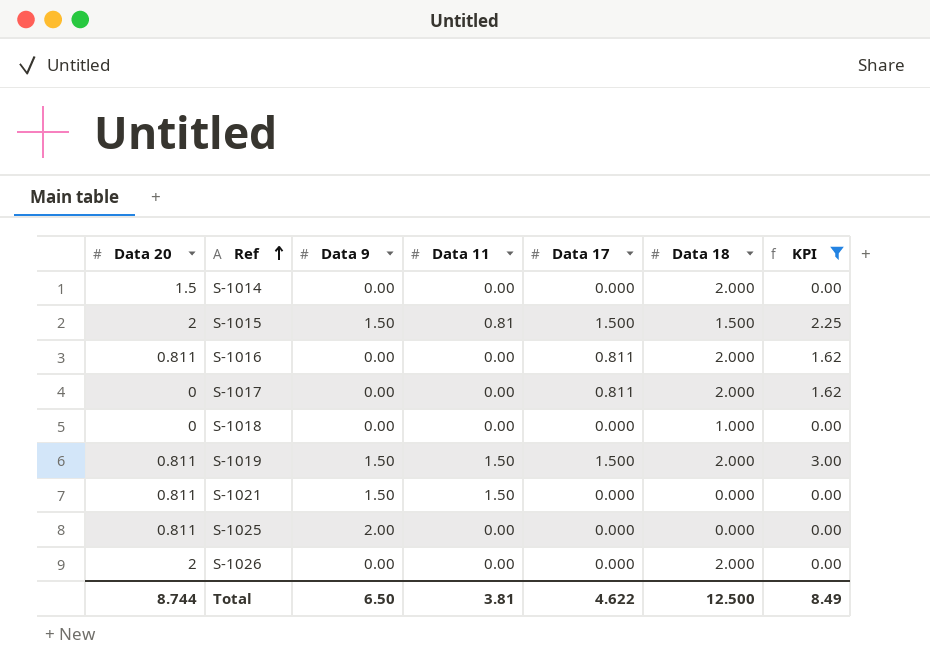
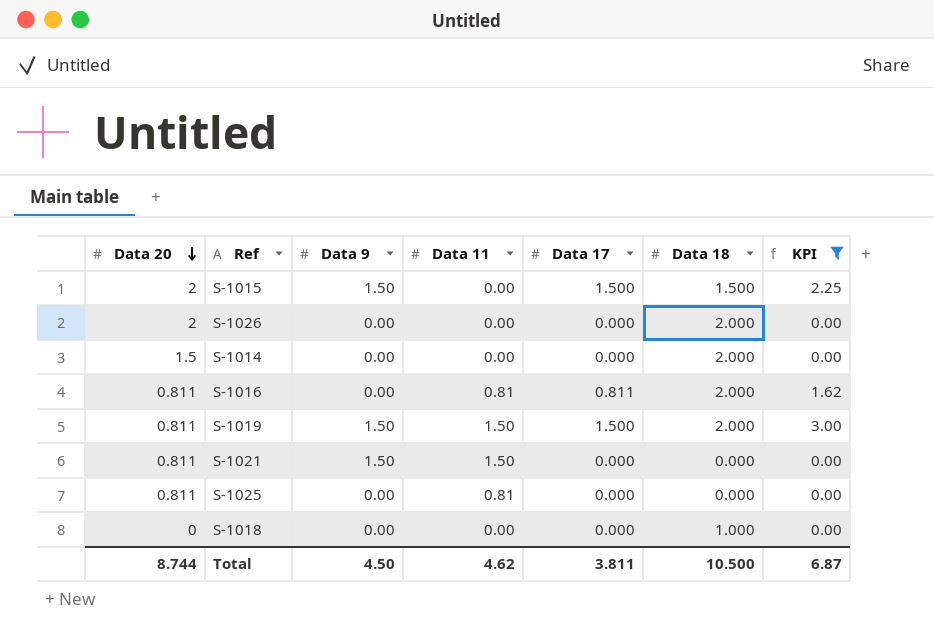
row order: Ref ascending -> Data 20 descending
row S-1017: 0 | 0.00 | 0.00 | 0.811 | 2.000 | 1.62 -> none
S-1015 | Data 11: 0.81 -> 0.00
S-1016 | Data 11: 0.00 -> 0.81
S-1025 | Data 9: 2.00 -> 0.00
S-1025 | Data 11: 0.00 -> 0.81
Total | Data 9: 6.50 -> 4.50
Total | Data 11: 3.81 -> 4.62
Total | Data 17: 4.622 -> 3.811
Total | Data 18: 12.500 -> 10.500
Total | KPI: 8.49 -> 6.87

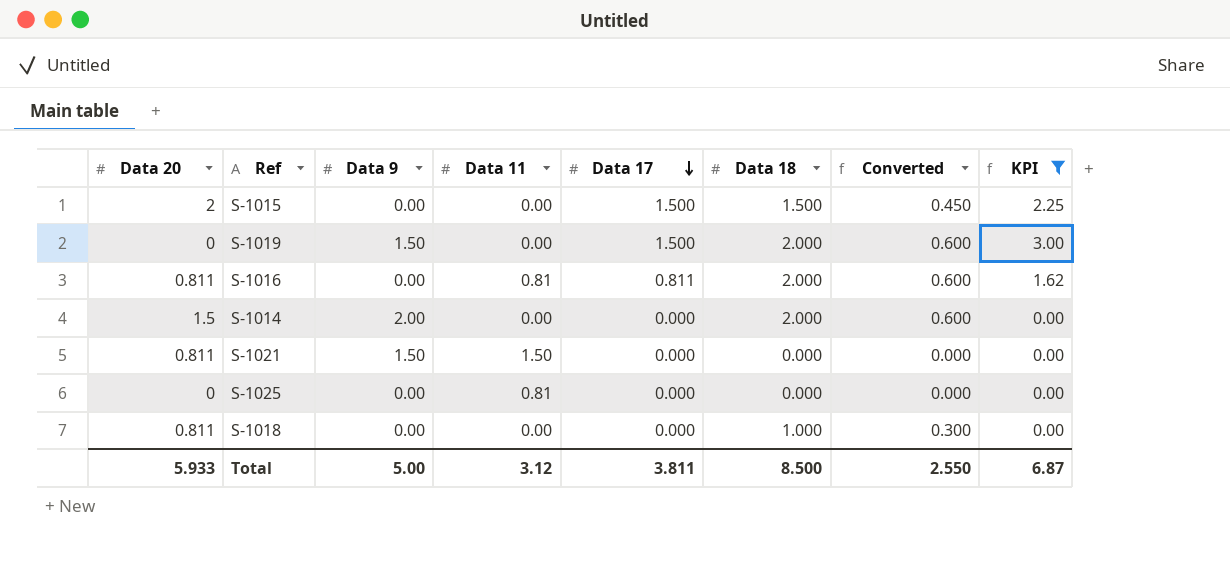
row order: Data 20 descending -> Data 17 descending
column Converted | formula: none -> [Data 18] * 0.3
row S-1026: 2 | 0.00 | 0.00 | 0.000 | 2.000 | 0.00 -> none
S-1015 | Data 9: 1.50 -> 0.00
S-1019 | Data 20: 0.811 -> 0
S-1019 | Data 11: 1.50 -> 0.00
S-1014 | Data 9: 0.00 -> 2.00
S-1025 | Data 20: 0.811 -> 0
S-1018 | Data 20: 0 -> 0.811
Total | Data 20: 8.744 -> 5.933
Total | Data 9: 4.50 -> 5.00
Total | Data 11: 4.62 -> 3.12
Total | Data 18: 10.500 -> 8.500

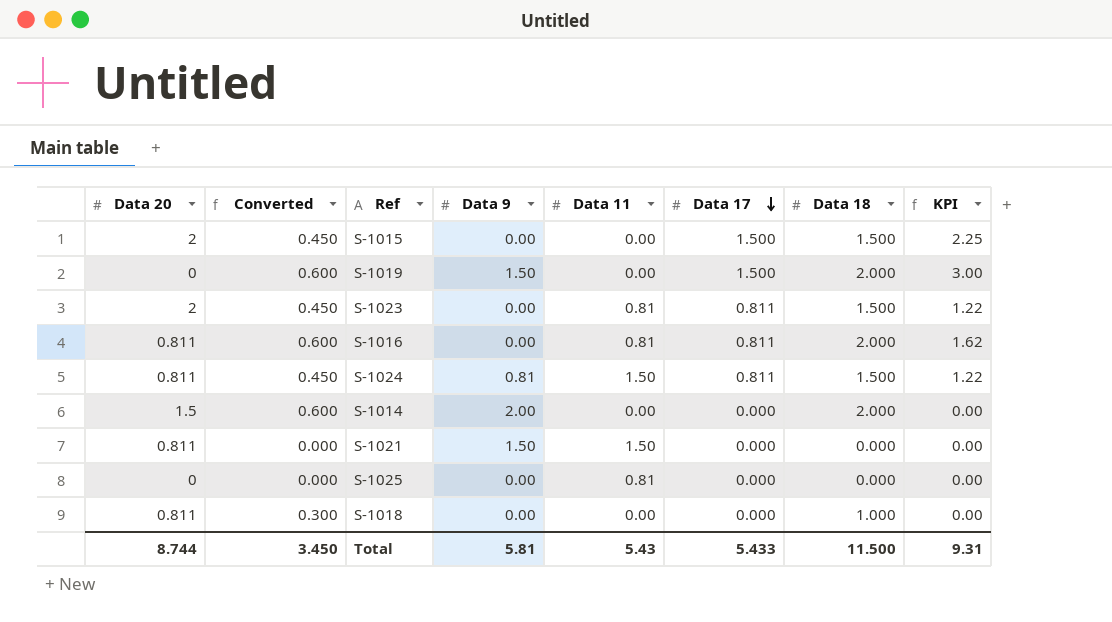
filter: KPI != 1.22 -> none
column Converted | position: 7 -> 2
Total | Data 20: 5.933 -> 8.744
Total | Converted: 2.550 -> 3.450
Total | Data 9: 5.00 -> 5.81
Total | Data 11: 3.12 -> 5.43
Total | Data 17: 3.811 -> 5.433
Total | Data 18: 8.500 -> 11.500
Total | KPI: 6.87 -> 9.31

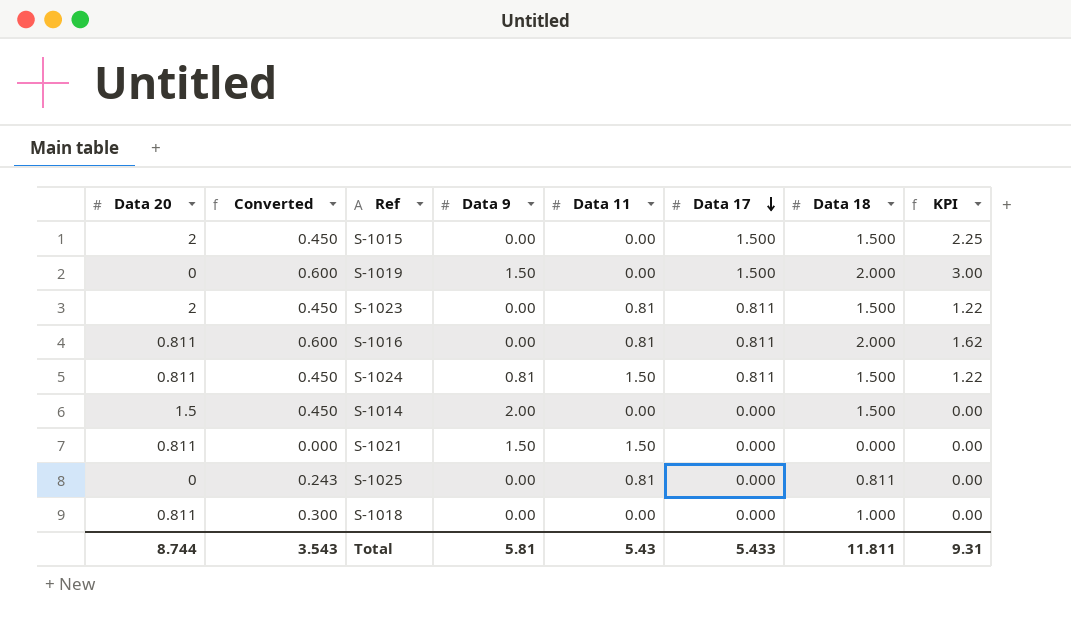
S-1014 | Converted: 0.600 -> 0.450
S-1014 | Data 18: 2.000 -> 1.500
S-1025 | Converted: 0.000 -> 0.243
S-1025 | Data 18: 0.000 -> 0.811
Total | Converted: 3.450 -> 3.543
Total | Data 18: 11.500 -> 11.811

